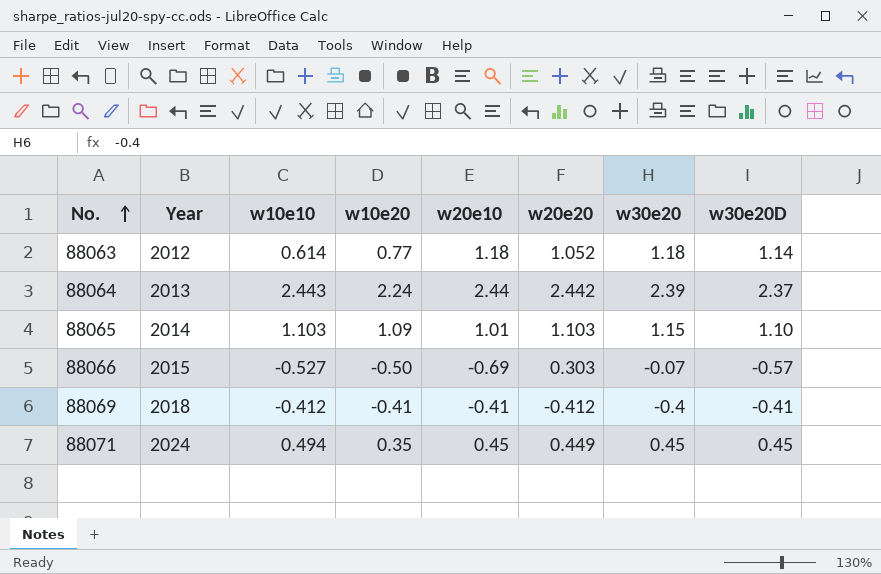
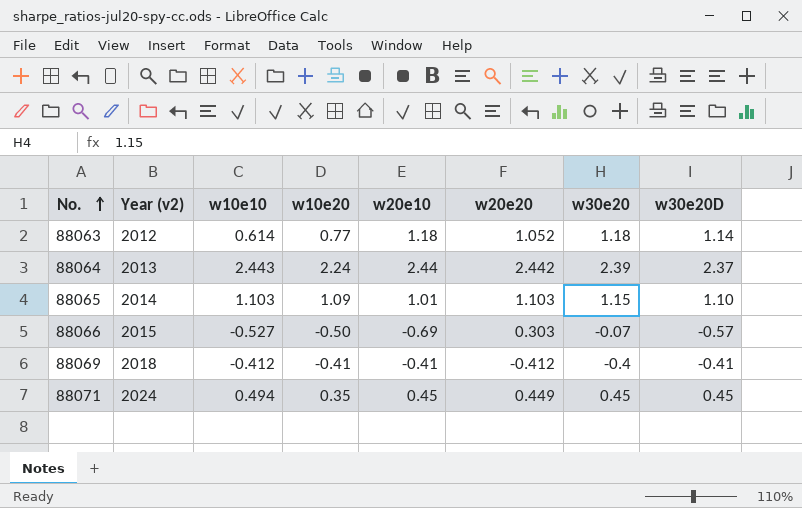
column name: Year -> Year (v2)

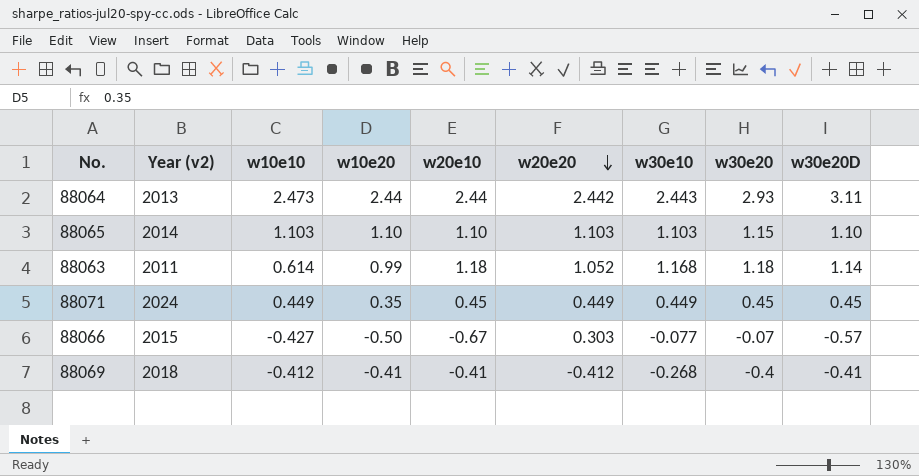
row order: No. ascending -> w20e20 descending
column w30e10 | position: none -> 7
88064 | w10e10: 2.443 -> 2.473
88064 | w10e20: 2.24 -> 2.44
88064 | w30e20: 2.39 -> 2.93
88064 | w30e20D: 2.37 -> 3.11
88065 | w10e20: 1.09 -> 1.10
88065 | w20e10: 1.01 -> 1.10
88063 | Year (v2): 2012 -> 2011
88063 | w10e20: 0.77 -> 0.99
88071 | w10e10: 0.494 -> 0.449
88066 | w10e10: -0.527 -> -0.427
88066 | w20e10: -0.69 -> -0.67

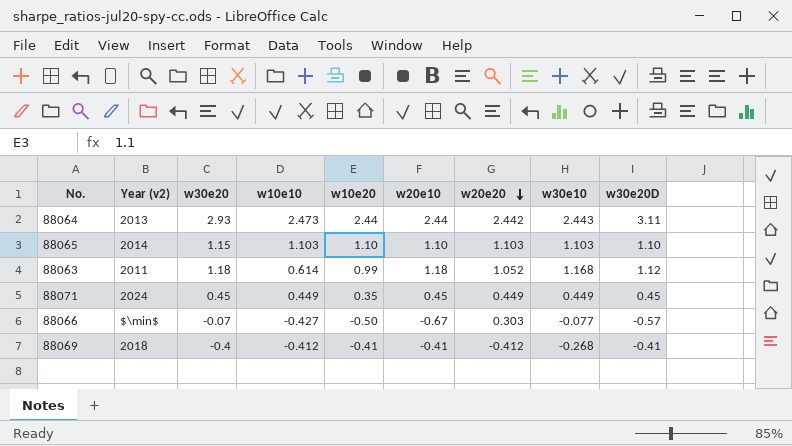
column w30e20 | position: 8 -> 3
88063 | w30e20D: 1.14 -> 1.12
88066 | Year (v2): 2015 -> $\min$

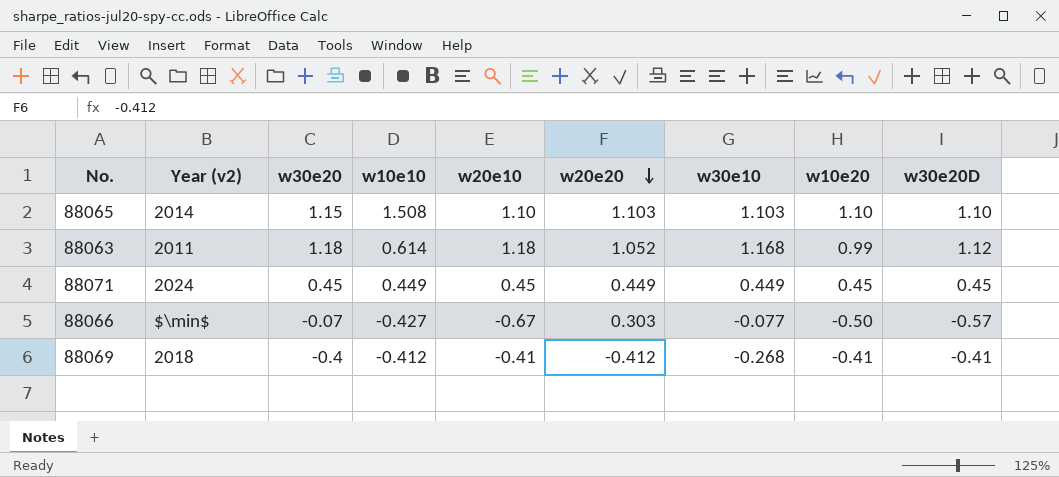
column w10e20 | position: 5 -> 8
row 88064: 2013 | 2.93 | 2.473 | 2.44 | 2.44 | 2.442 | 2.443 | 3.11 -> none
88065 | w10e10: 1.103 -> 1.508
88071 | w10e20: 0.35 -> 0.45

